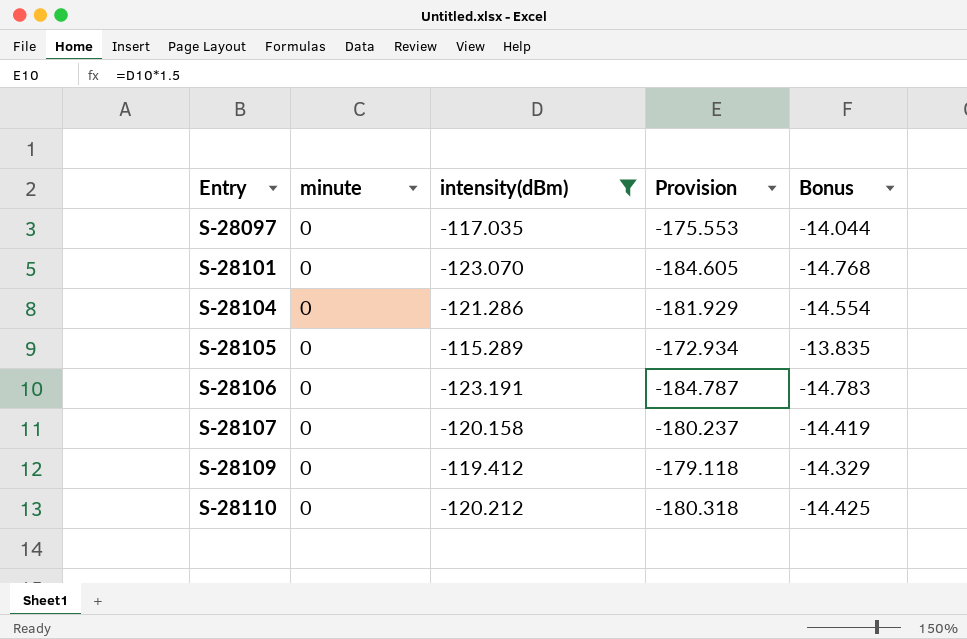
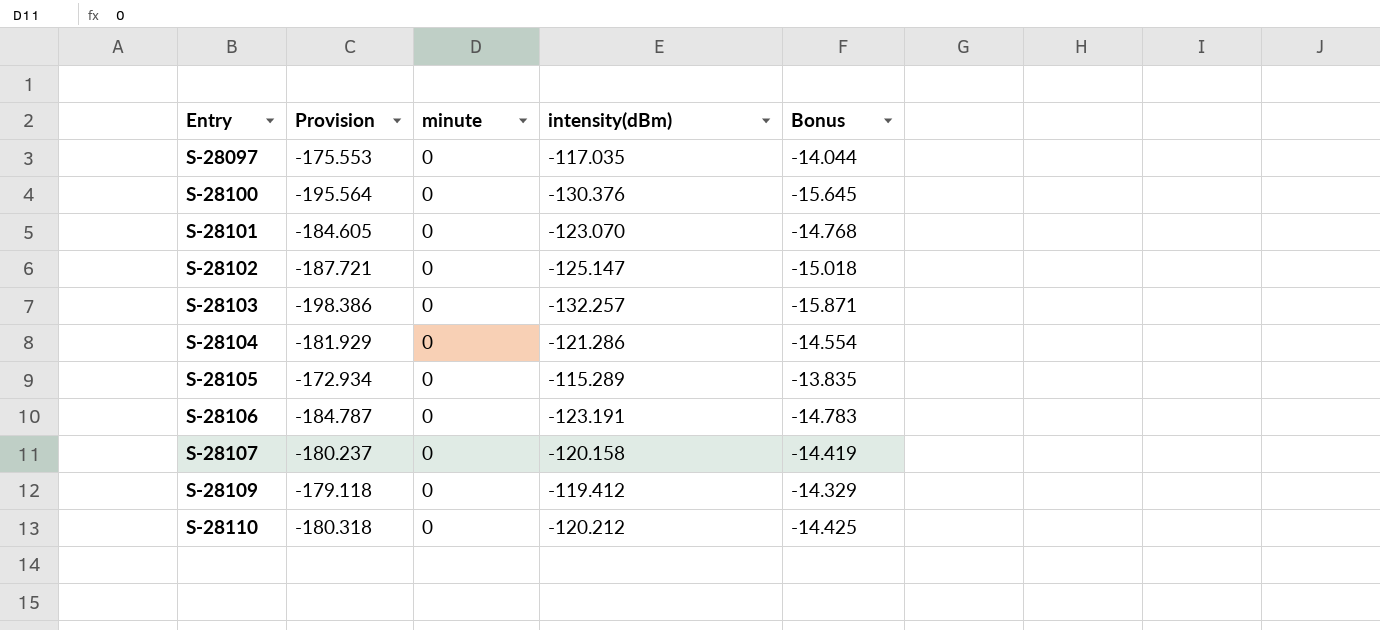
filter: intensity(dBm) >= -123.191 -> none
column Provision | position: 4 -> 2

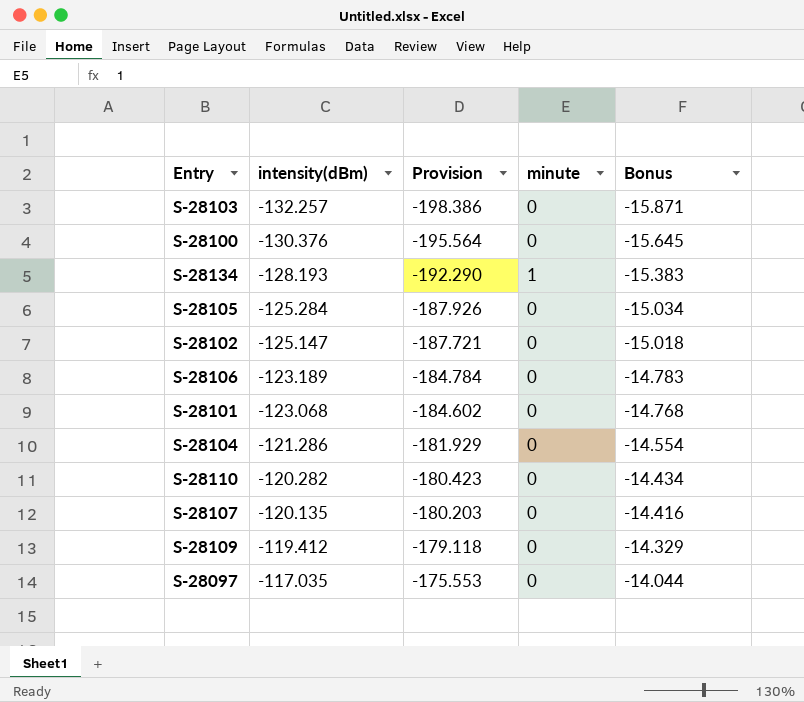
row order: Entry ascending -> intensity(dBm) ascending
column intensity(dBm) | position: 4 -> 2
row S-28134: none -> -128.193 | -192.290 | 1 | -15.383
S-28105 | intensity(dBm): -115.289 -> -125.284
S-28105 | Provision: -172.934 -> -187.926
S-28105 | Bonus: -13.835 -> -15.034
S-28106 | intensity(dBm): -123.191 -> -123.189
S-28106 | Provision: -184.787 -> -184.784
S-28101 | intensity(dBm): -123.070 -> -123.068
S-28101 | Provision: -184.605 -> -184.602
S-28110 | intensity(dBm): -120.212 -> -120.282
S-28110 | Provision: -180.318 -> -180.423
S-28110 | Bonus: -14.425 -> -14.434
S-28107 | intensity(dBm): -120.158 -> -120.135
S-28107 | Provision: -180.237 -> -180.203
S-28107 | Bonus: -14.419 -> -14.416

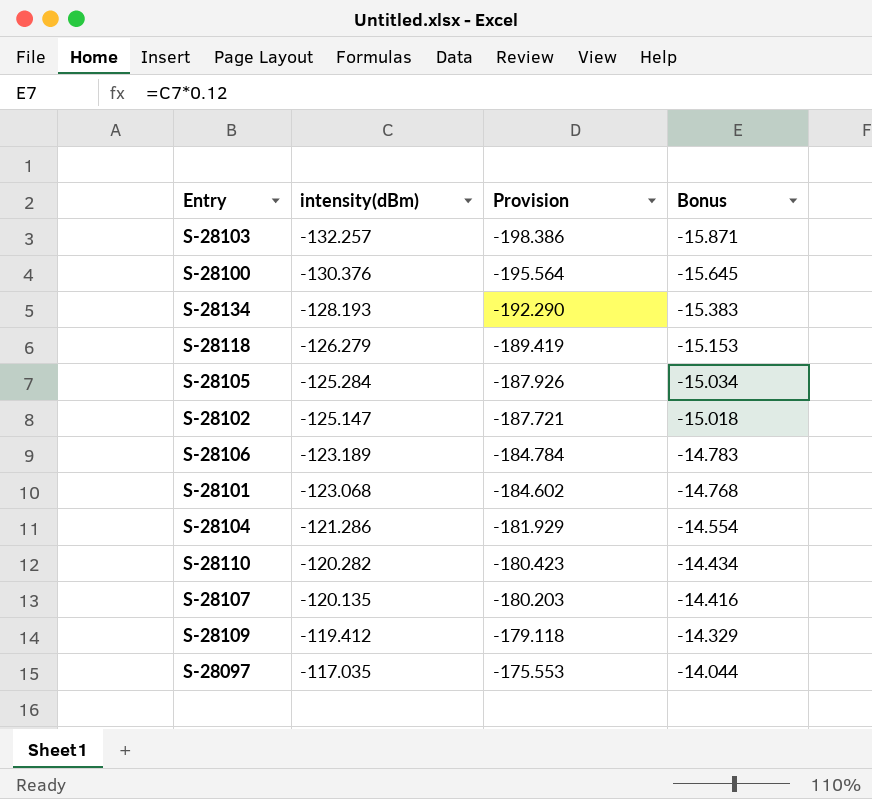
column minute | position: 4 -> none
row S-28118: none -> -126.279 | -189.419 | -15.153

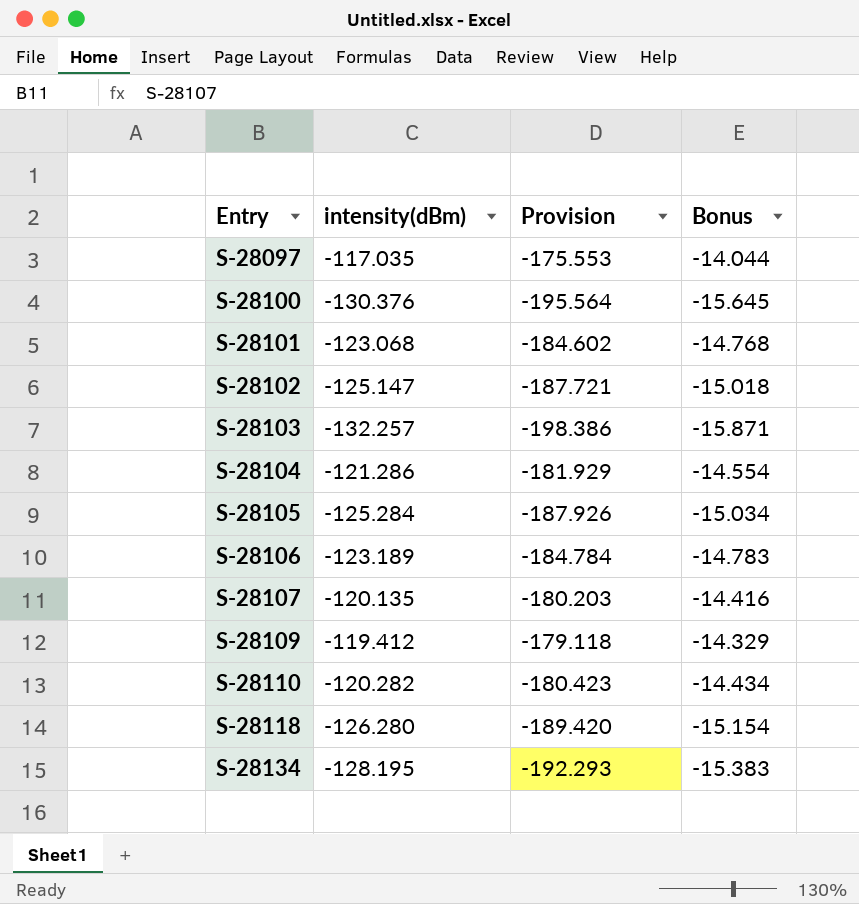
row order: intensity(dBm) ascending -> Entry ascending
S-28118 | intensity(dBm): -126.279 -> -126.280
S-28118 | Provision: -189.419 -> -189.420
S-28118 | Bonus: -15.153 -> -15.154
S-28134 | intensity(dBm): -128.193 -> -128.195
S-28134 | Provision: -192.290 -> -192.293

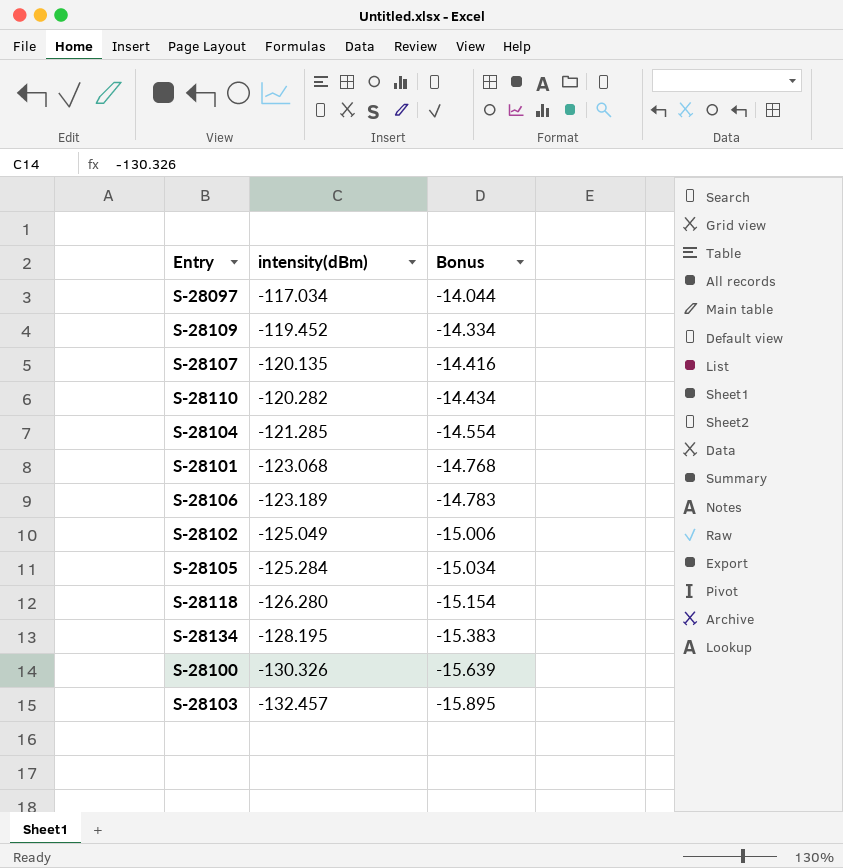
row order: Entry ascending -> intensity(dBm) descending
column Provision | formula: [intensity(dBm)] * 1.5 -> none
S-28097 | intensity(dBm): -117.035 -> -117.034
S-28109 | intensity(dBm): -119.412 -> -119.452
S-28109 | Bonus: -14.329 -> -14.334
S-28104 | intensity(dBm): -121.286 -> -121.285
S-28102 | intensity(dBm): -125.147 -> -125.049
S-28102 | Bonus: -15.018 -> -15.006
S-28100 | intensity(dBm): -130.376 -> -130.326
S-28100 | Bonus: -15.645 -> -15.639
S-28103 | intensity(dBm): -132.257 -> -132.457
S-28103 | Bonus: -15.871 -> -15.895

